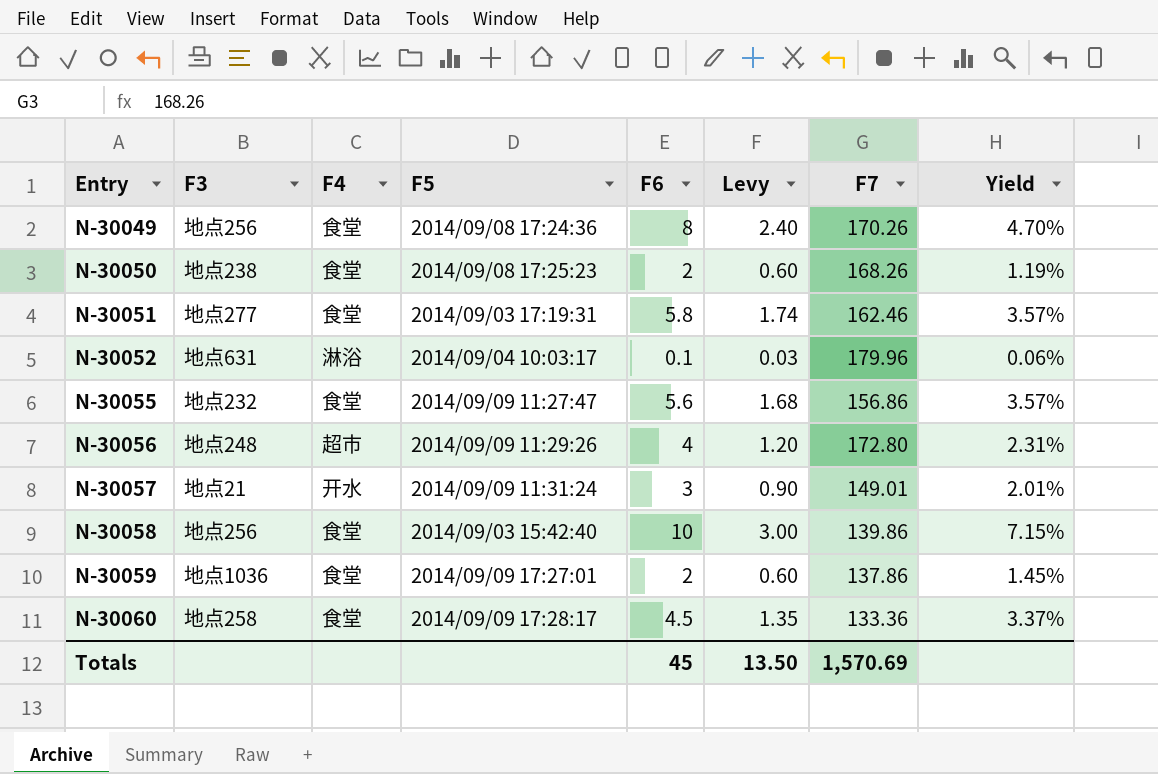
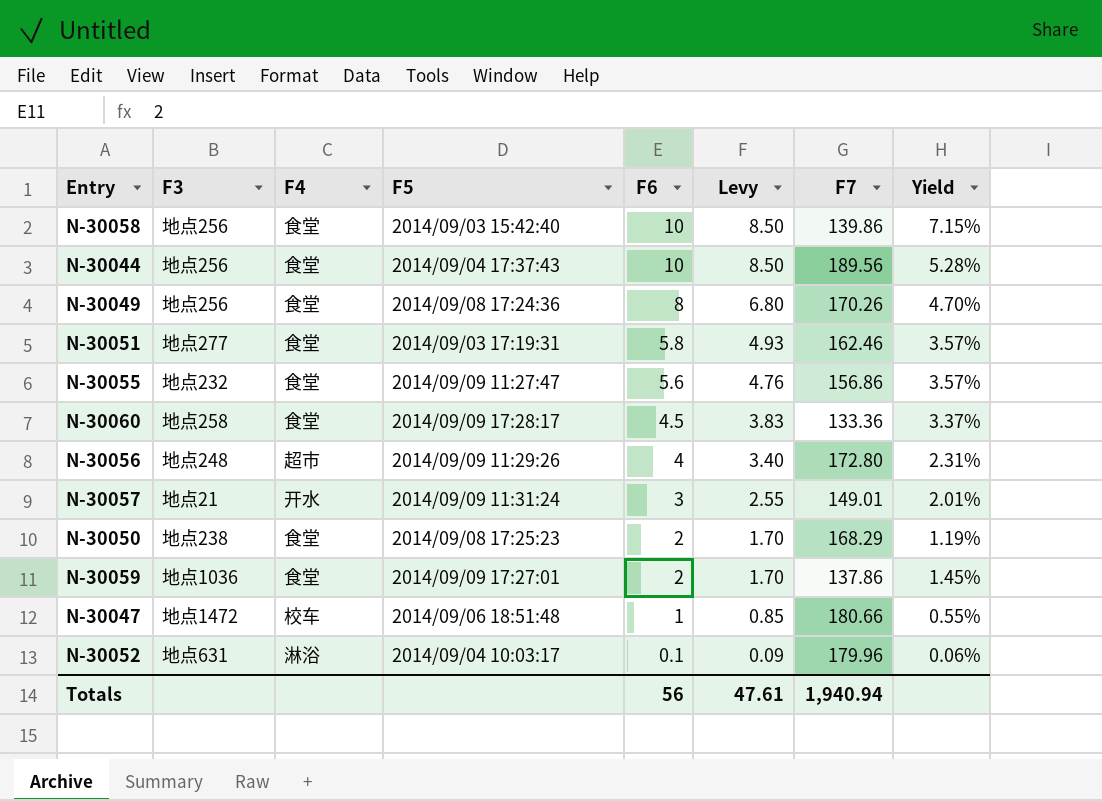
row order: Entry ascending -> F6 descending
column Levy | formula: [F6] * 0.3 -> [F6] * 0.85
row N-30044: none -> 地点256 | 食堂 | 2014/09/04 17:37:43 | 10 | 8.50 | 189.56 | 5.28%
N-30050 | F7: 168.26 -> 168.29
row N-30047: none -> 地点1472 | 校车 | 2014/09/06 18:51:48 | 1 | 0.85 | 180.66 | 0.55%
Totals | F6: 45 -> 56
Totals | Levy: 13.50 -> 47.61
Totals | F7: 1,570.69 -> 1,940.94

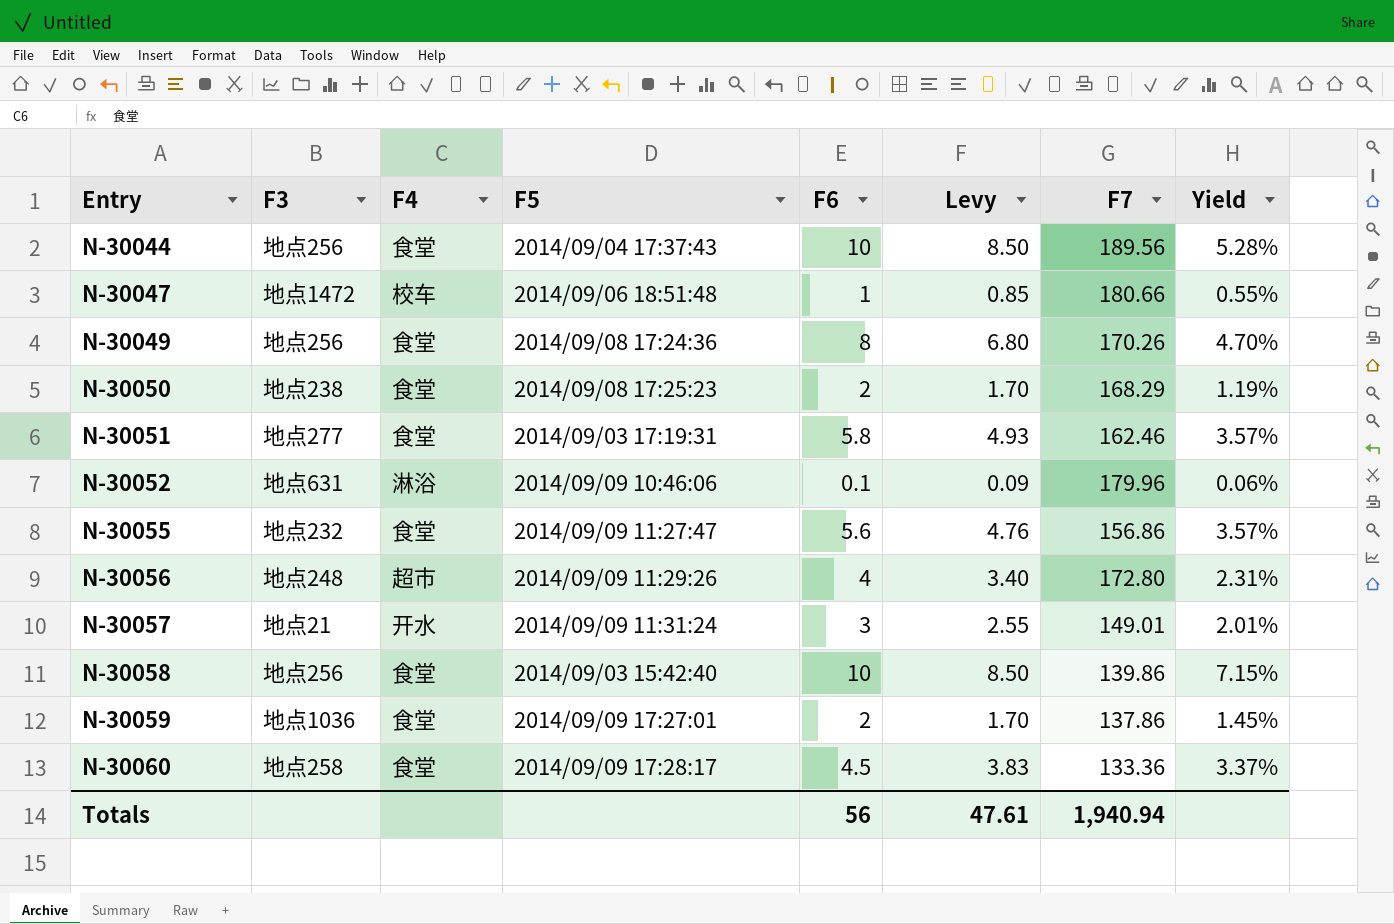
row order: F6 descending -> Entry ascending
N-30052 | F5: 2014/09/04 10:03:17 -> 2014/09/09 10:46:06

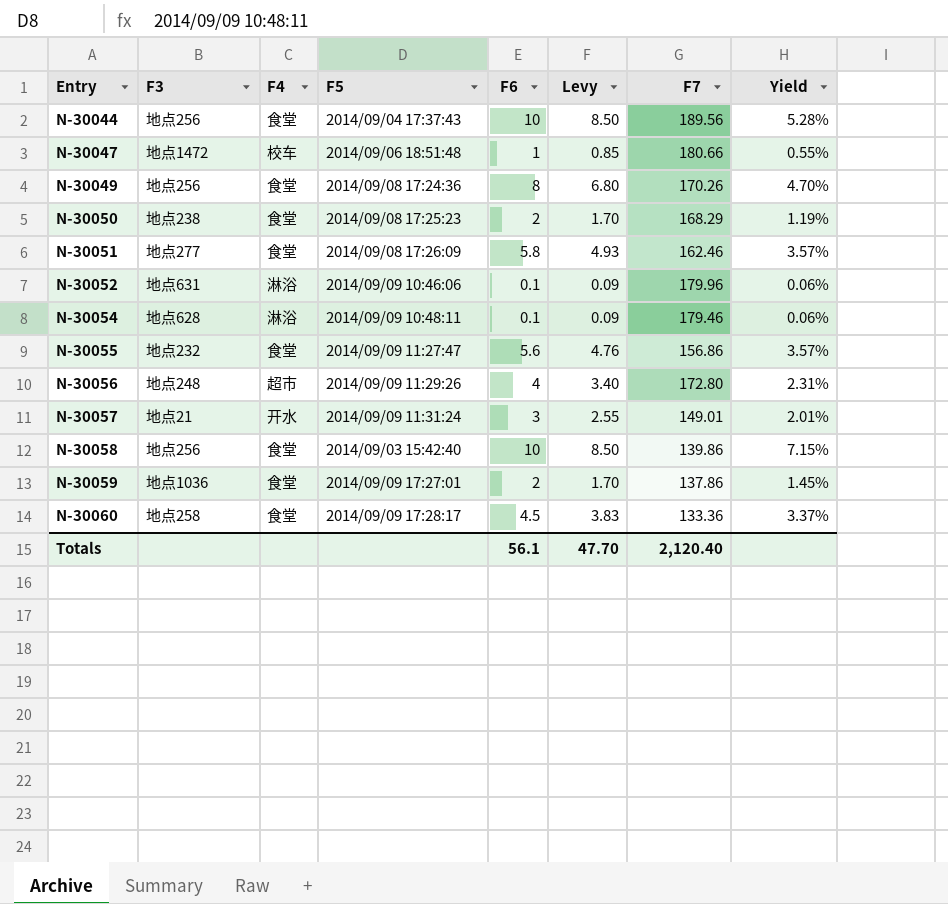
N-30051 | F5: 2014/09/03 17:19:31 -> 2014/09/08 17:26:09
row N-30054: none -> 地点628 | 淋浴 | 2014/09/09 10:48:11 | 0.1 | 0.09 | 179.46 | 0.06%
Totals | F6: 56 -> 56.1
Totals | Levy: 47.61 -> 47.70
Totals | F7: 1,940.94 -> 2,120.40

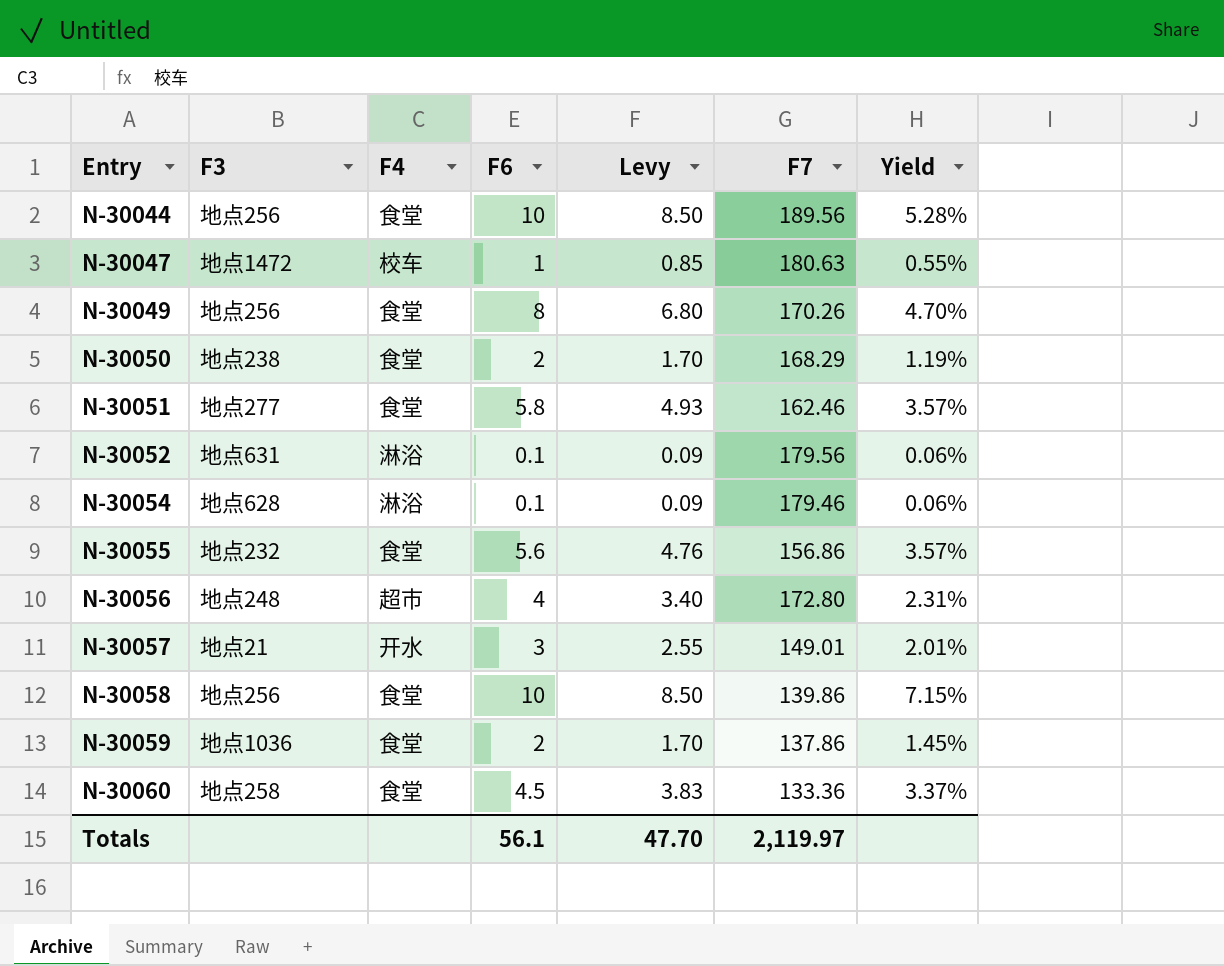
column F5 | position: 4 -> none
N-30047 | F7: 180.66 -> 180.63
N-30052 | F7: 179.96 -> 179.56
Totals | F7: 2,120.40 -> 2,119.97

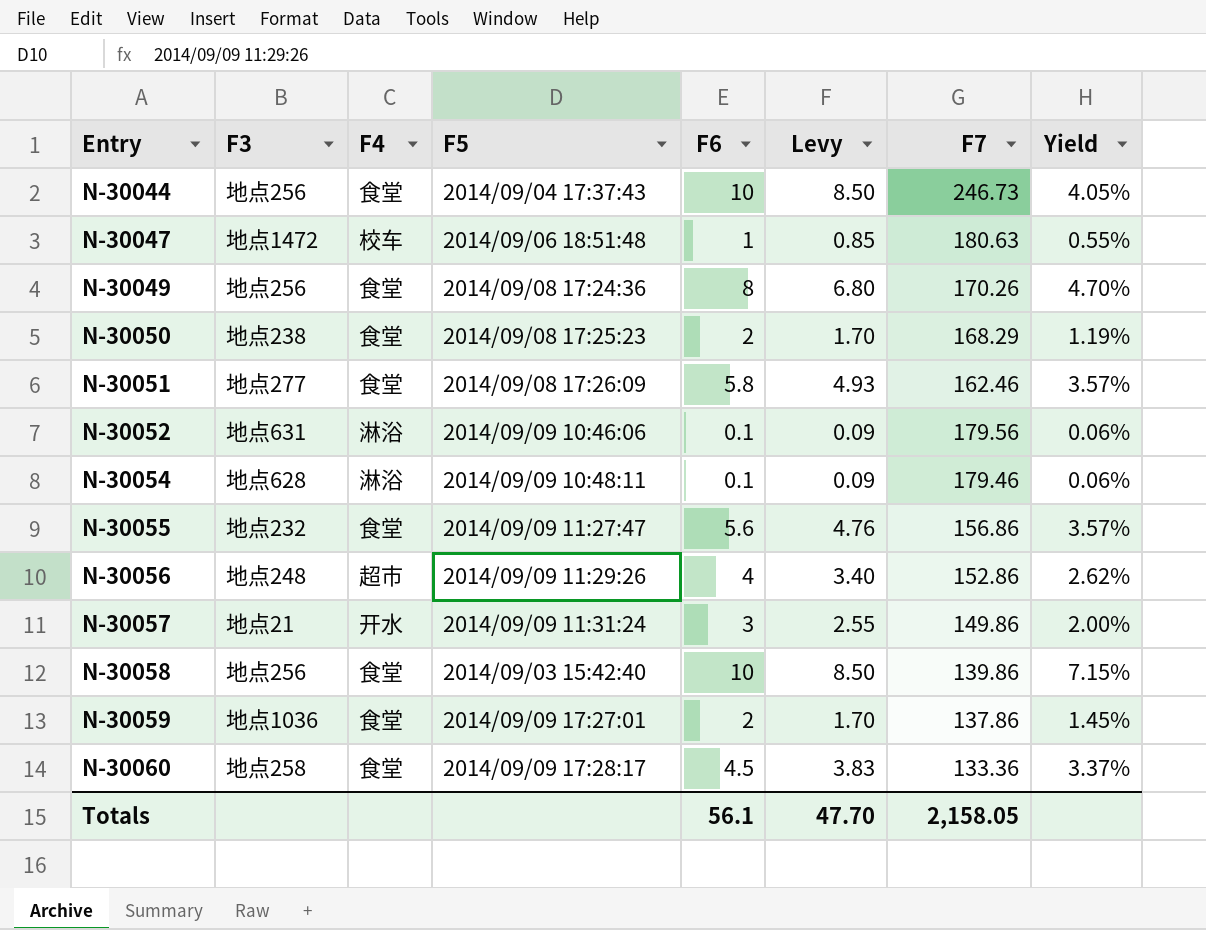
column F5 | position: none -> 4
N-30044 | F7: 189.56 -> 246.73
N-30044 | Yield: 5.28% -> 4.05%
N-30056 | F7: 172.80 -> 152.86
N-30056 | Yield: 2.31% -> 2.62%
N-30057 | F7: 149.01 -> 149.86
N-30057 | Yield: 2.01% -> 2.00%
Totals | F7: 2,119.97 -> 2,158.05

